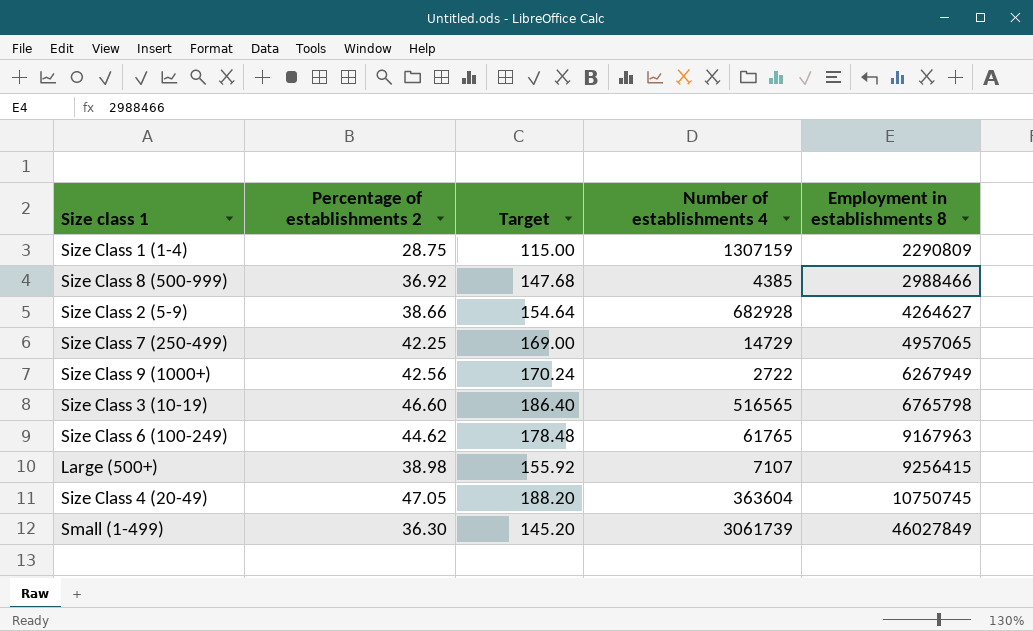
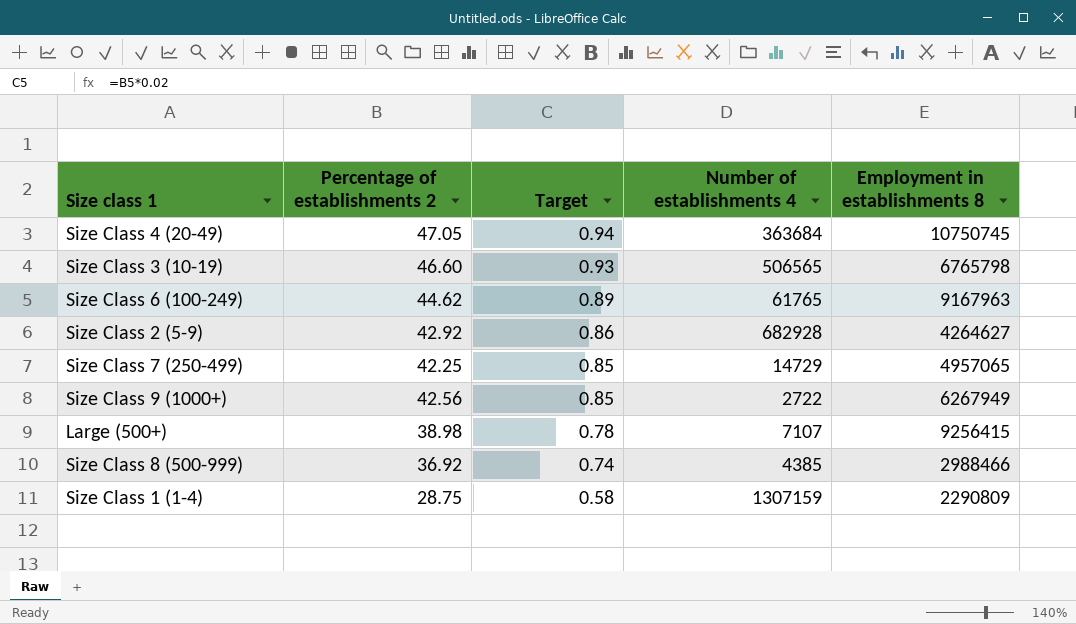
row order: Employment in establishments 8 ascending -> Target descending
column Target | formula: [Percentage of establishments 2] * 4 -> [Percentage of establishments 2] * 0.02
row Small (1-499): 36.30 | 145.20 | 3061739 | 46027849 -> none
Size Class 4 (20-49) | Number of establishments 4: 363604 -> 363684
Size Class 3 (10-19) | Number of establishments 4: 516565 -> 506565
Size Class 2 (5-9) | Percentage of establishments 2: 38.66 -> 42.92

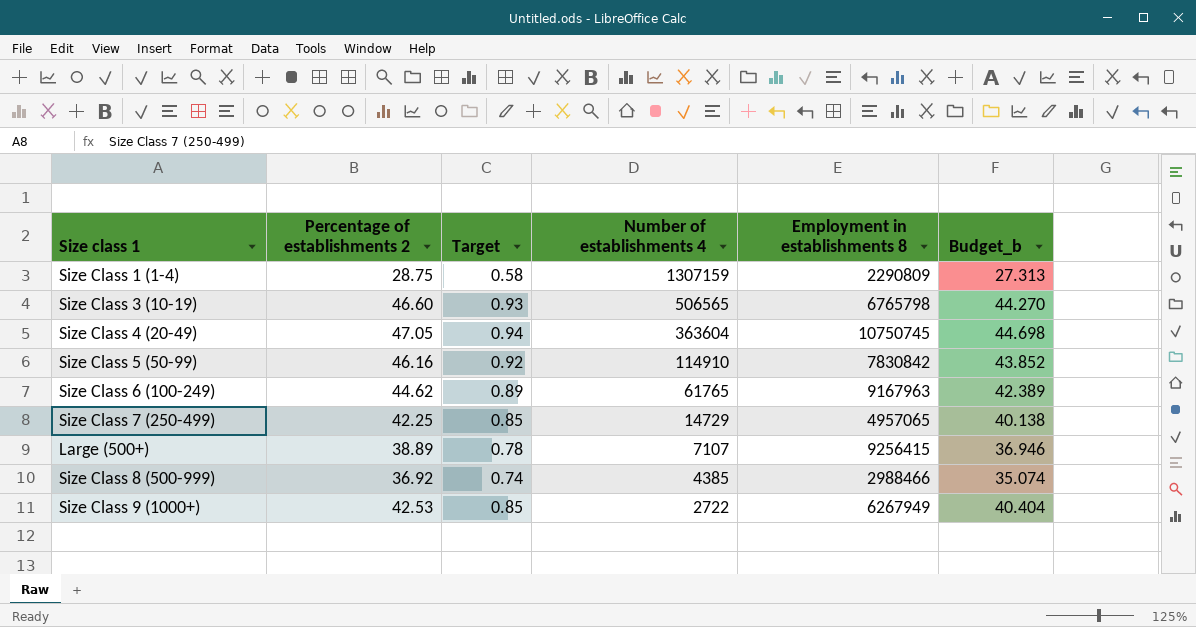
row order: Target descending -> Number of establishments 4 descending
column Budget_b | formula: none -> [Percentage of establishments 2] * 0.95
row Size Class 2 (5-9): 42.92 | 0.86 | 682928 | 4264627 -> none
Size Class 4 (20-49) | Number of establishments 4: 363684 -> 363604
row Size Class 5 (50-99): none -> 46.16 | 0.92 | 114910 | 7830842 | 43.852
Large (500+) | Percentage of establishments 2: 38.98 -> 38.89
Size Class 9 (1000+) | Percentage of establishments 2: 42.56 -> 42.53

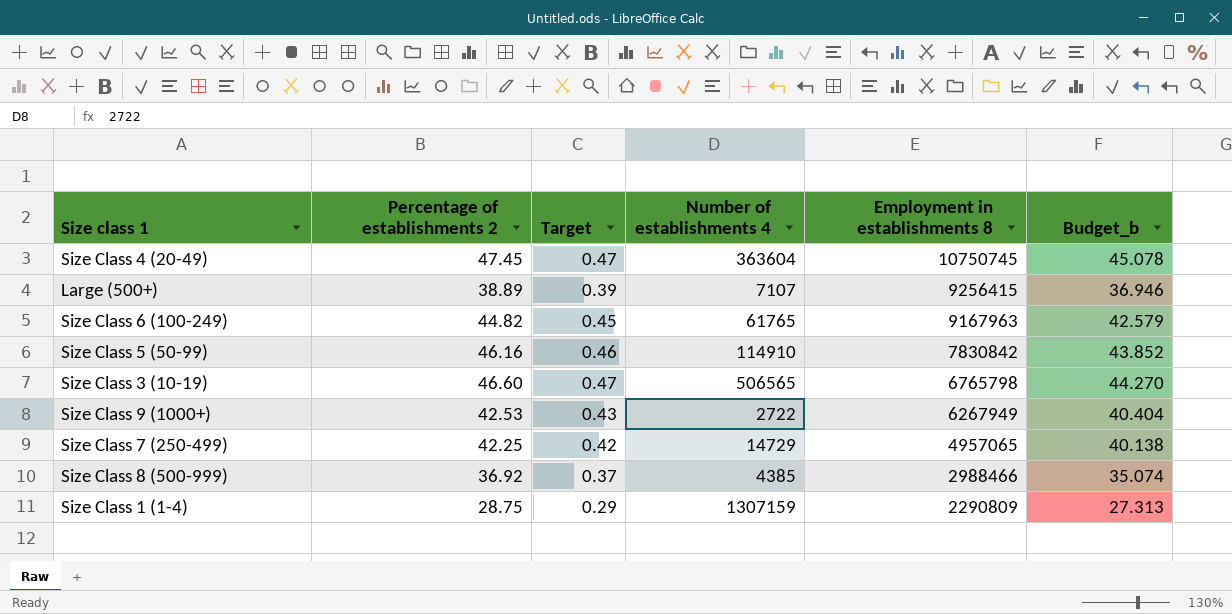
row order: Number of establishments 4 descending -> Employment in establishments 8 descending
column Target | formula: [Percentage of establishments 2] * 0.02 -> [Percentage of establishments 2] * 0.01
Size Class 4 (20-49) | Percentage of establishments 2: 47.05 -> 47.45
Size Class 4 (20-49) | Budget_b: 44.698 -> 45.078
Size Class 6 (100-249) | Percentage of establishments 2: 44.62 -> 44.82
Size Class 6 (100-249) | Budget_b: 42.389 -> 42.579

